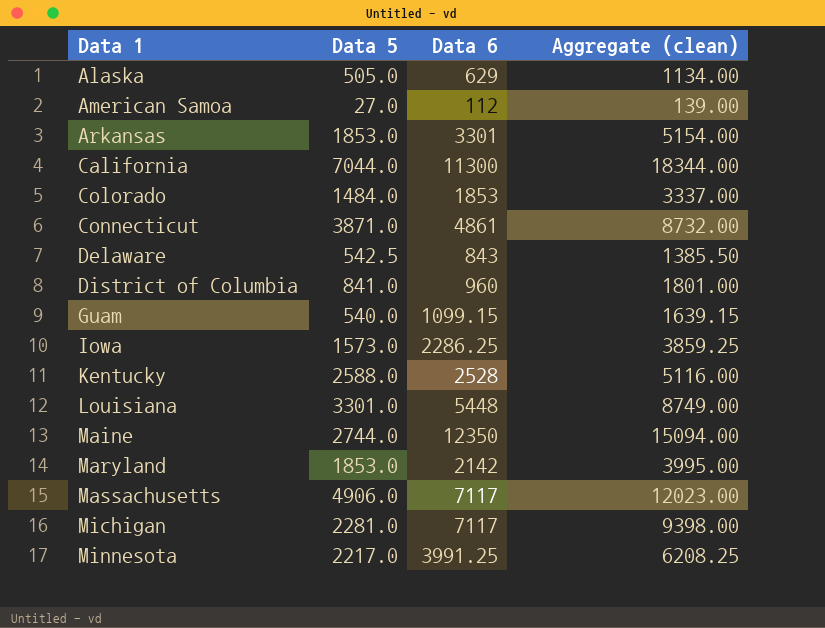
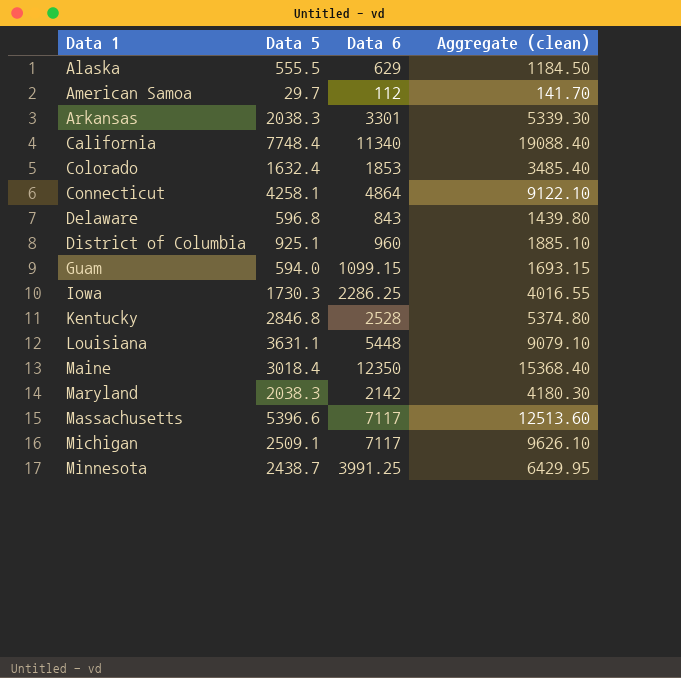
Alaska | Data 5: 505.0 -> 555.5
Alaska | Aggregate (clean): 1134.00 -> 1184.50
American Samoa | Data 5: 27.0 -> 29.7
American Samoa | Aggregate (clean): 139.00 -> 141.70
Arkansas | Data 5: 1853.0 -> 2038.3
Arkansas | Aggregate (clean): 5154.00 -> 5339.30
California | Data 5: 7044.0 -> 7748.4
California | Data 6: 11300 -> 11340
California | Aggregate (clean): 18344.00 -> 19088.40
Colorado | Data 5: 1484.0 -> 1632.4
Colorado | Aggregate (clean): 3337.00 -> 3485.40
Connecticut | Data 5: 3871.0 -> 4258.1
Connecticut | Data 6: 4861 -> 4864
Connecticut | Aggregate (clean): 8732.00 -> 9122.10
Delaware | Data 5: 542.5 -> 596.8
Delaware | Aggregate (clean): 1385.50 -> 1439.80
District of Columbia | Data 5: 841.0 -> 925.1
District of Columbia | Aggregate (clean): 1801.00 -> 1885.10
Guam | Data 5: 540.0 -> 594.0
Guam | Aggregate (clean): 1639.15 -> 1693.15
Iowa | Data 5: 1573.0 -> 1730.3
Iowa | Aggregate (clean): 3859.25 -> 4016.55
Kentucky | Data 5: 2588.0 -> 2846.8
Kentucky | Aggregate (clean): 5116.00 -> 5374.80
Louisiana | Data 5: 3301.0 -> 3631.1
Louisiana | Aggregate (clean): 8749.00 -> 9079.10
Maine | Data 5: 2744.0 -> 3018.4
Maine | Aggregate (clean): 15094.00 -> 15368.40
Maryland | Data 5: 1853.0 -> 2038.3
Maryland | Aggregate (clean): 3995.00 -> 4180.30
Massachusetts | Data 5: 4906.0 -> 5396.6
Massachusetts | Aggregate (clean): 12023.00 -> 12513.60
Michigan | Data 5: 2281.0 -> 2509.1
Michigan | Aggregate (clean): 9398.00 -> 9626.10
Minnesota | Data 5: 2217.0 -> 2438.7
Minnesota | Aggregate (clean): 6208.25 -> 6429.95

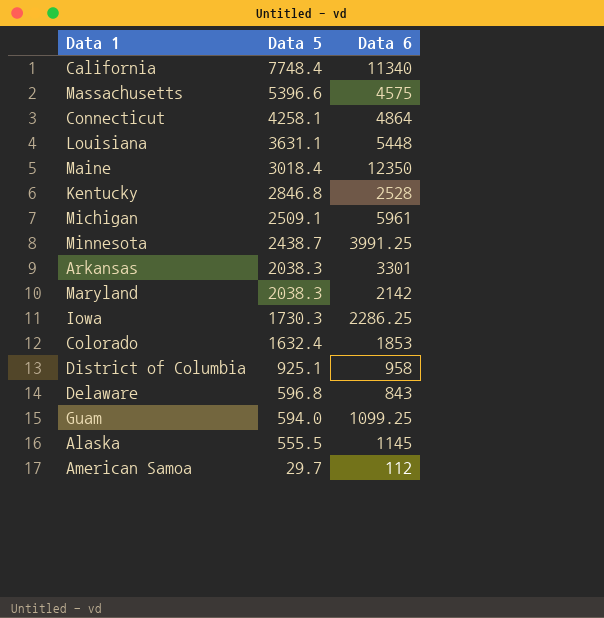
row order: Data 1 ascending -> Data 5 descending
column Aggregate (clean) | formula: [Data 5] + [Data 6] -> none
Massachusetts | Data 6: 7117 -> 4575
Michigan | Data 6: 7117 -> 5961
District of Columbia | Data 6: 960 -> 958
Guam | Data 6: 1099.15 -> 1099.25
Alaska | Data 6: 629 -> 1145

